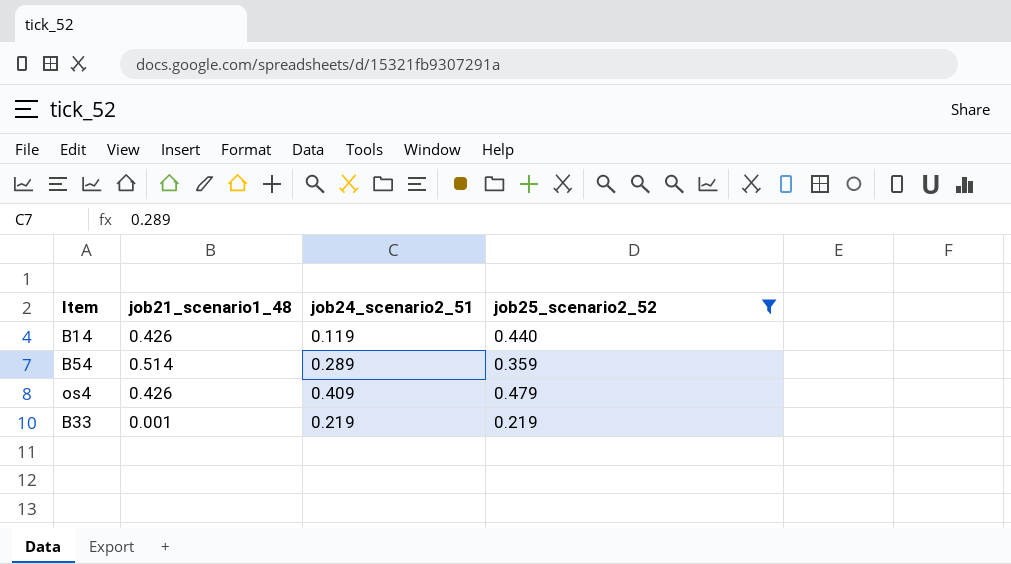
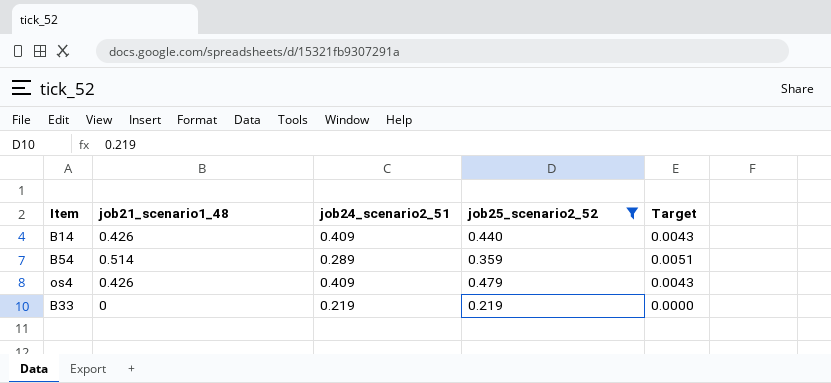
column Target | formula: none -> [job21_scenario1_48] * 0.01
B14 | job24_scenario2_51: 0.119 -> 0.409
B33 | job21_scenario1_48: 0.001 -> 0

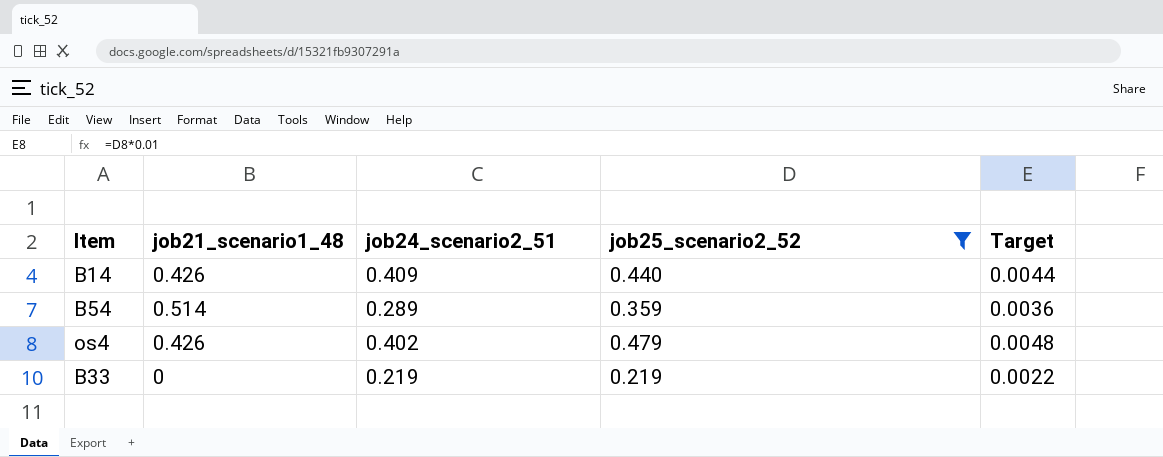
column Target | formula: [job21_scenario1_48] * 0.01 -> [job25_scenario2_52] * 0.01
os4 | job24_scenario2_51: 0.409 -> 0.402

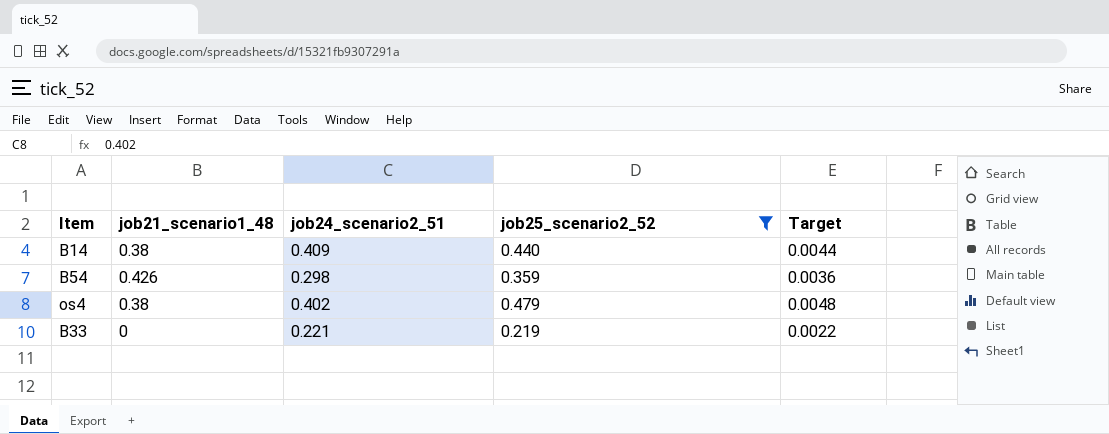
B14 | job21_scenario1_48: 0.426 -> 0.38
B54 | job21_scenario1_48: 0.514 -> 0.426
B54 | job24_scenario2_51: 0.289 -> 0.298
os4 | job21_scenario1_48: 0.426 -> 0.38
B33 | job24_scenario2_51: 0.219 -> 0.221

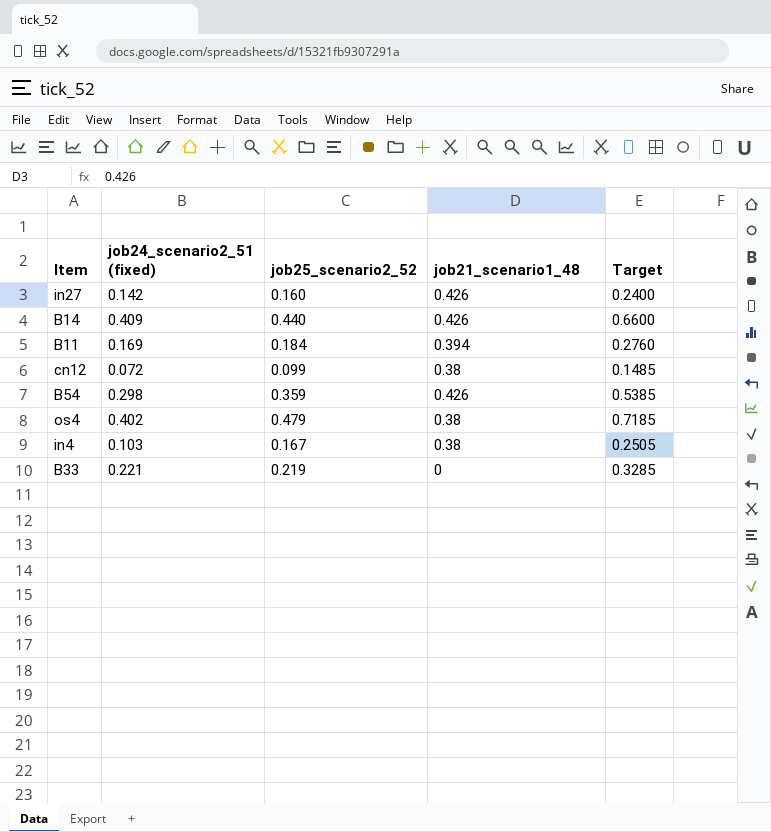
filter: job25_scenario2_52 >= 0.219 -> none
column name: job24_scenario2_51 -> job24_scenario2_51 (fixed)
column job21_scenario1_48 | position: 2 -> 4
column Target | formula: [job25_scenario2_52] * 0.01 -> [job25_scenario2_52] * 1.5
B14 | job21_scenario1_48: 0.38 -> 0.426

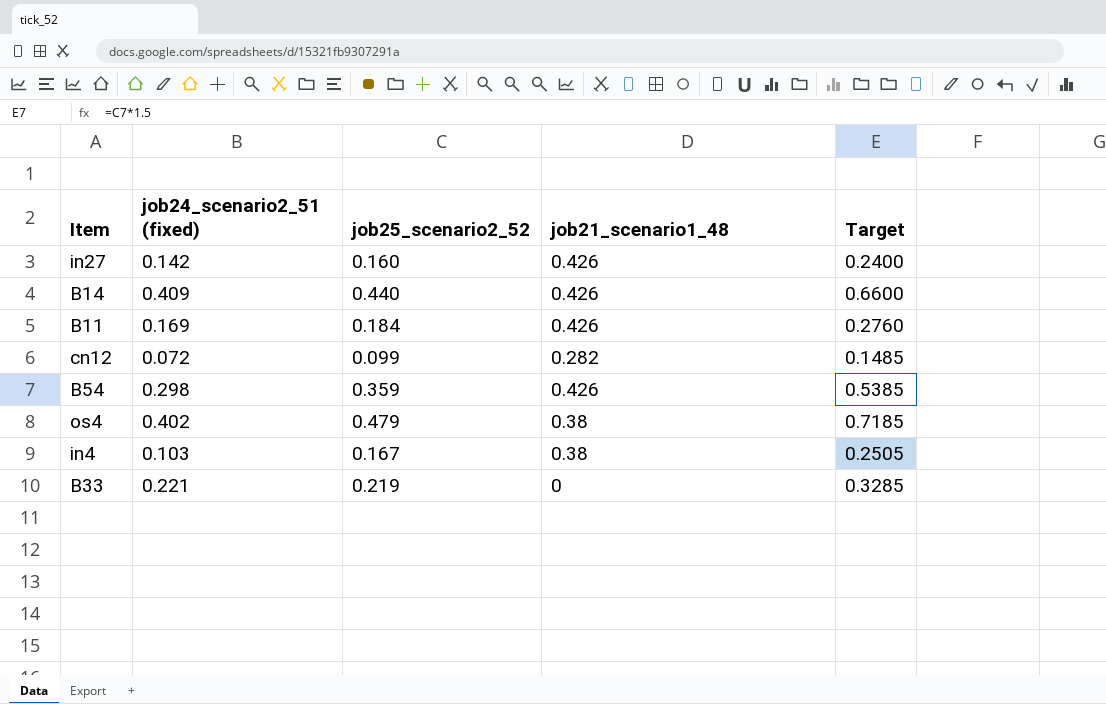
B11 | job21_scenario1_48: 0.394 -> 0.426
cn12 | job21_scenario1_48: 0.38 -> 0.282

